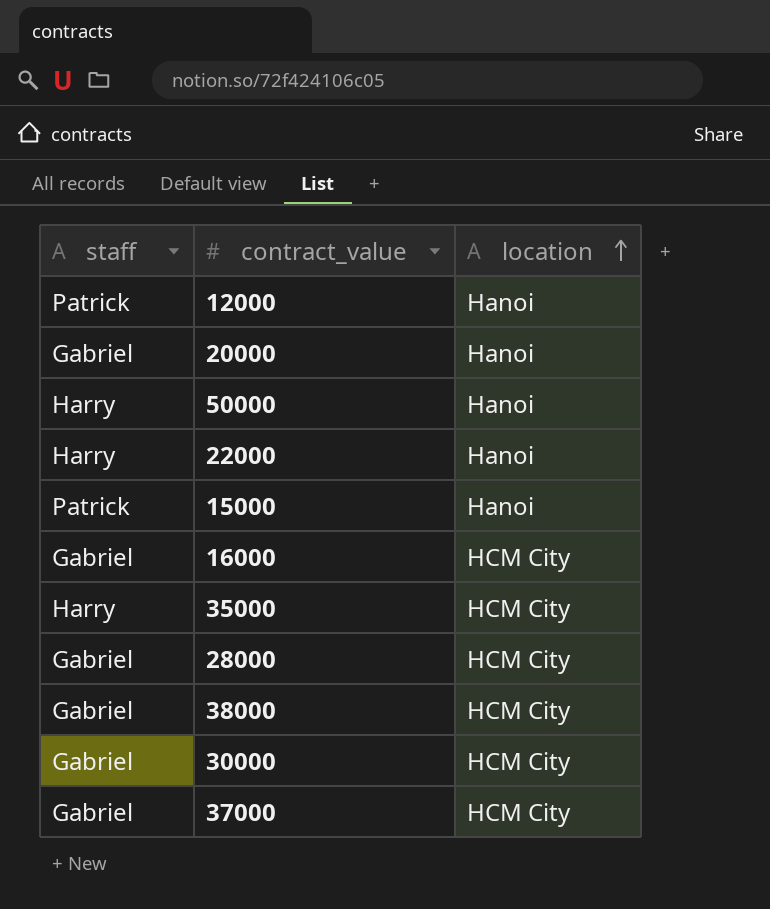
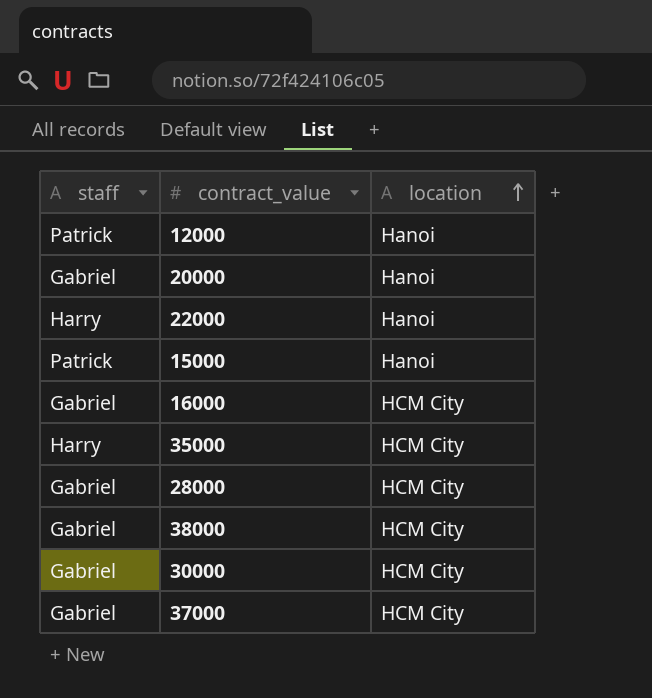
row 50000: Harry | Hanoi -> none

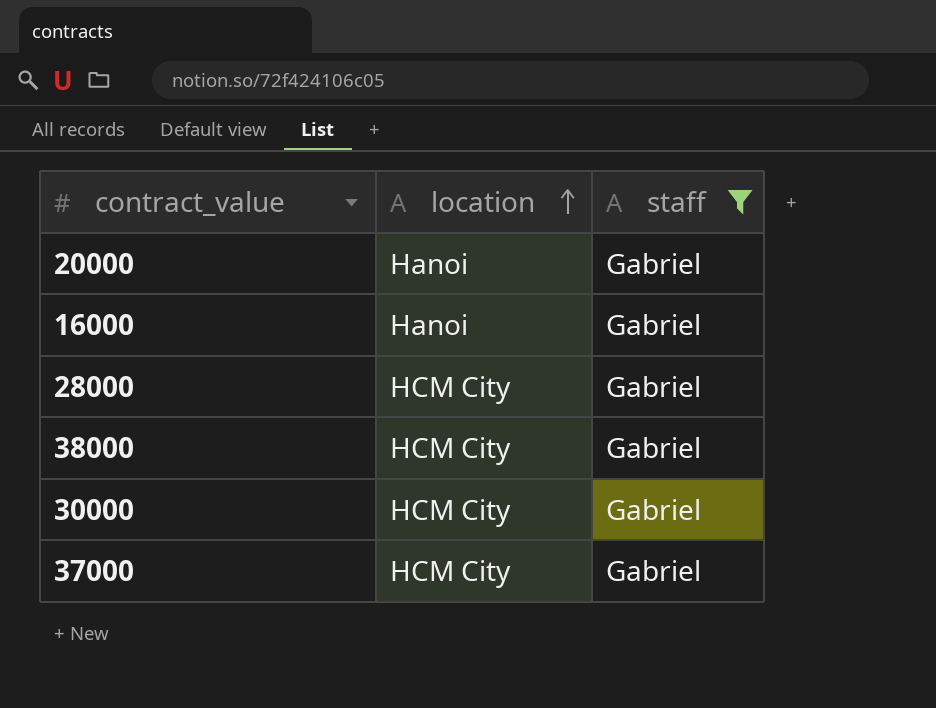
filter: none -> staff = Gabriel
column staff | position: 1 -> 3
16000 | location: HCM City -> Hanoi

